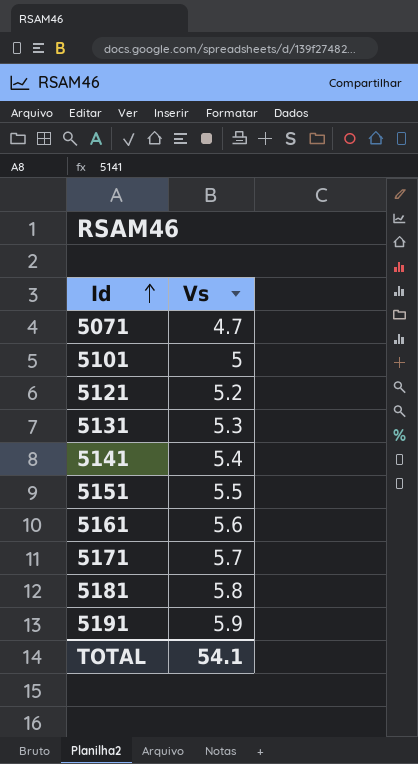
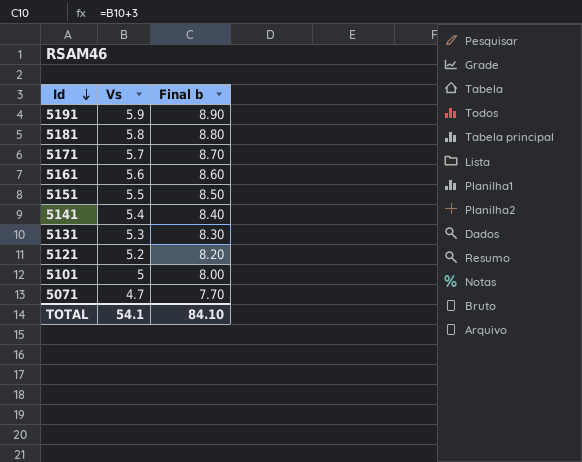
row order: Id ascending -> Id descending
column Final b | formula: none -> [Vs] + 3

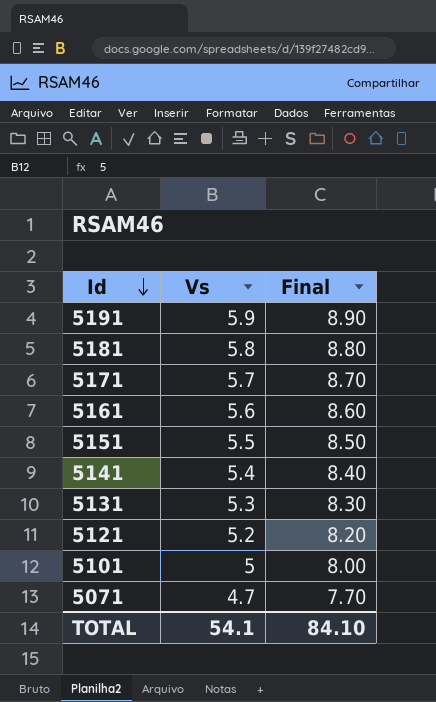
column name: Final b -> Final

